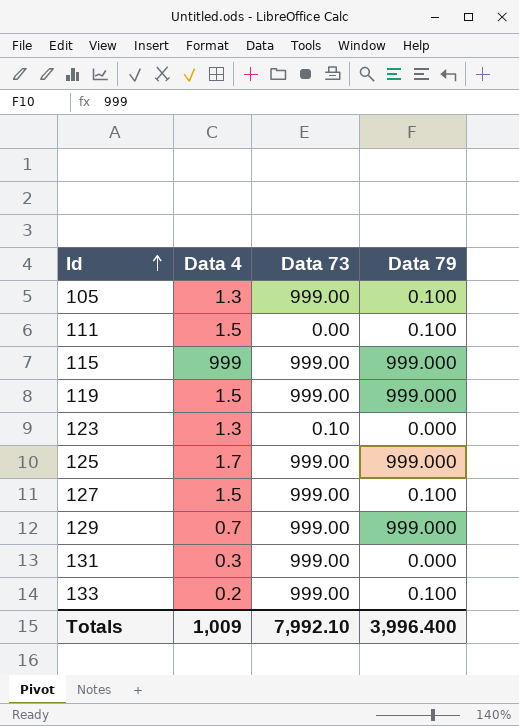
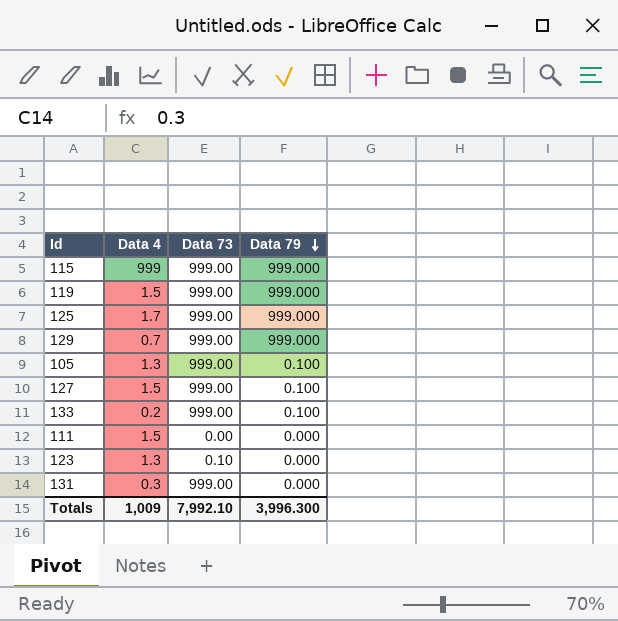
row order: Id ascending -> Data 79 descending
111 | Data 79: 0.100 -> 0.000
Totals | Data 79: 3,996.400 -> 3,996.300

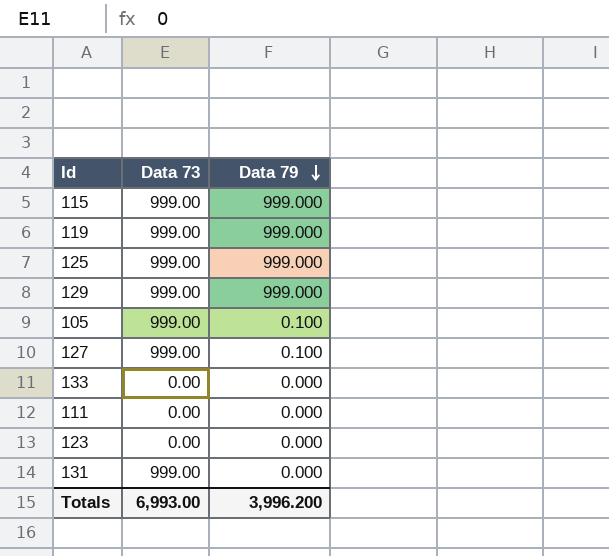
column Data 4 | position: 2 -> none
133 | Data 73: 999.00 -> 0.00
133 | Data 79: 0.100 -> 0.000
123 | Data 73: 0.10 -> 0.00
Totals | Data 73: 7,992.10 -> 6,993.00
Totals | Data 79: 3,996.300 -> 3,996.200

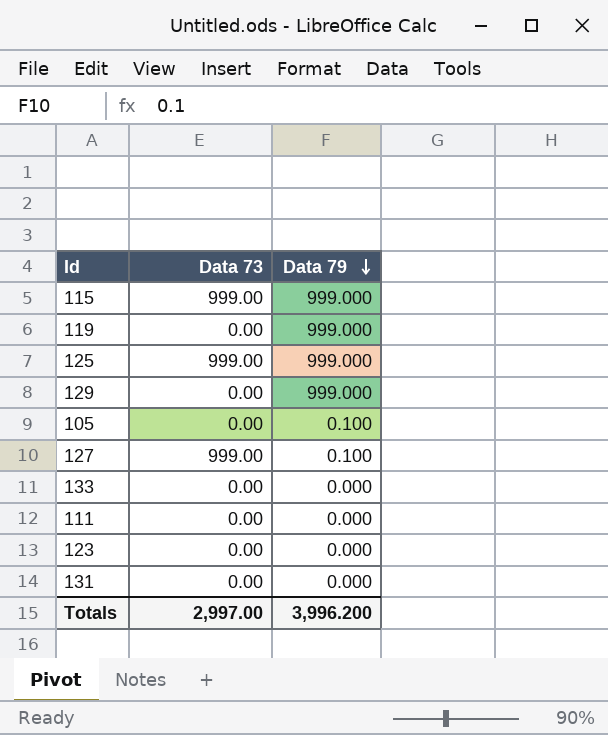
119 | Data 73: 999.00 -> 0.00
129 | Data 73: 999.00 -> 0.00
105 | Data 73: 999.00 -> 0.00
131 | Data 73: 999.00 -> 0.00
Totals | Data 73: 6,993.00 -> 2,997.00

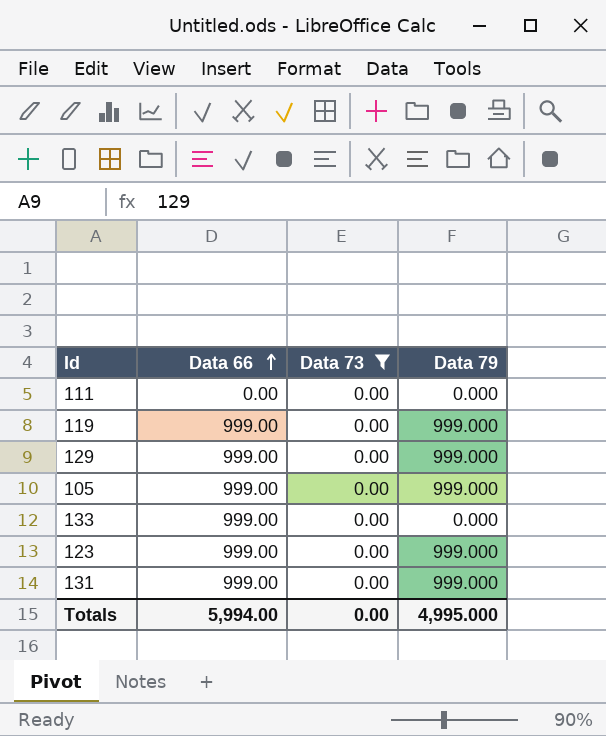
filter: none -> Data 73 = 0.00
row order: Data 79 descending -> Data 66 ascending
column Data 66 | position: none -> 2
105 | Data 79: 0.100 -> 999.000
123 | Data 79: 0.000 -> 999.000
131 | Data 79: 0.000 -> 999.000
Totals | Data 73: 2,997.00 -> 0.00
Totals | Data 79: 3,996.200 -> 4,995.000

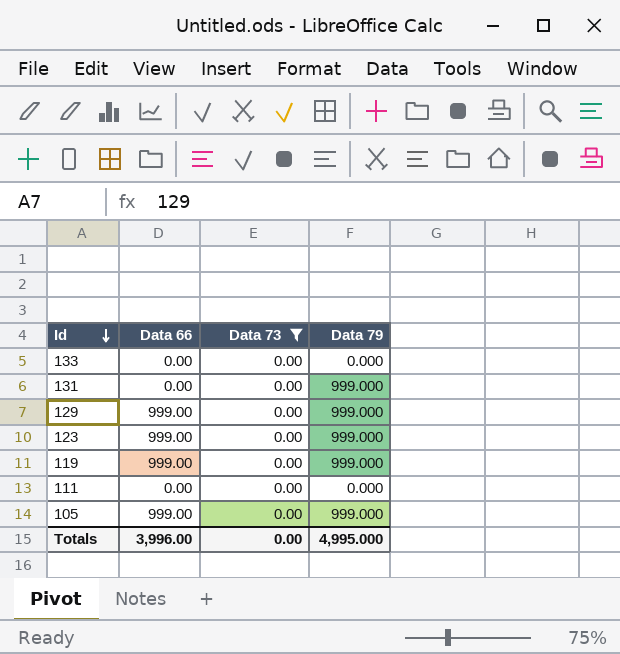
row order: Data 66 ascending -> Id descending
133 | Data 66: 999.00 -> 0.00
131 | Data 66: 999.00 -> 0.00
Totals | Data 66: 5,994.00 -> 3,996.00

